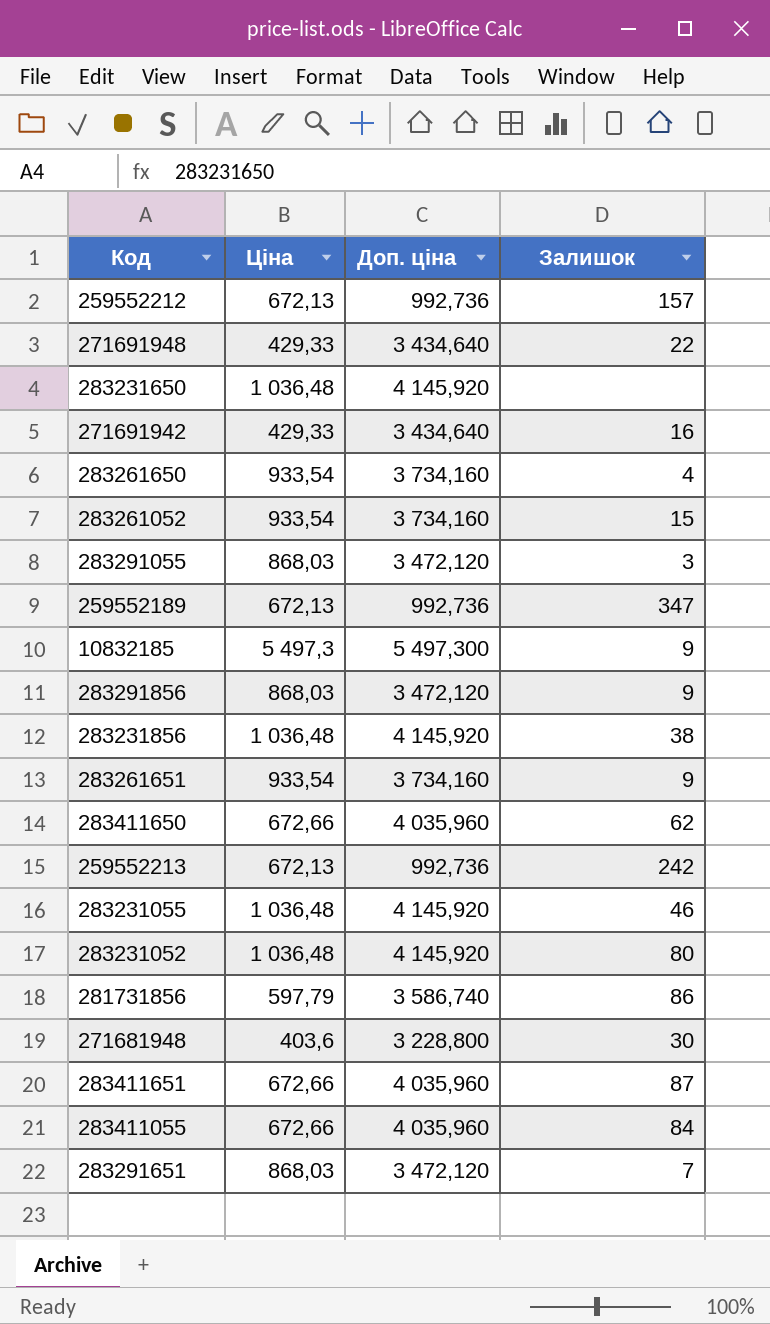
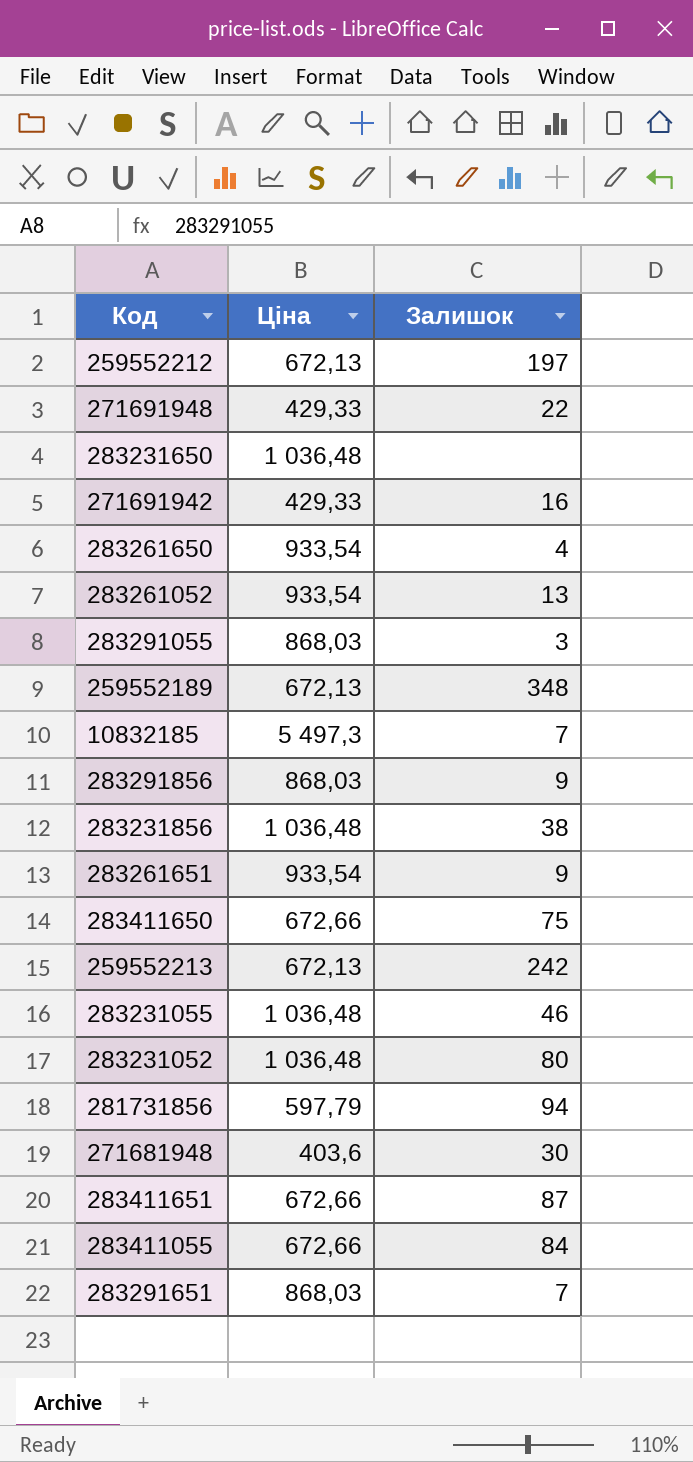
column Доп. ціна | position: 3 -> none
259552212 | Залишок: 157 -> 197
283261052 | Залишок: 15 -> 13
259552189 | Залишок: 347 -> 348
10832185 | Залишок: 9 -> 7
283411650 | Залишок: 62 -> 75
281731856 | Залишок: 86 -> 94

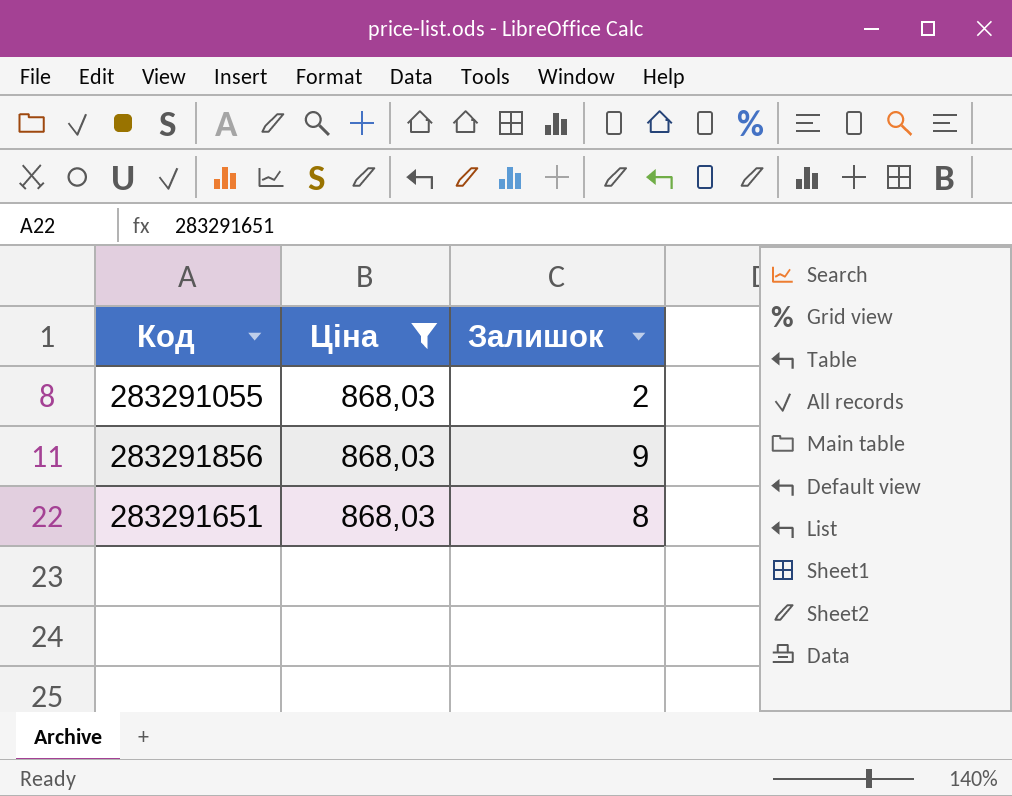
filter: none -> Ціна = 868,03
283291055 | Залишок: 3 -> 2
283291651 | Залишок: 7 -> 8

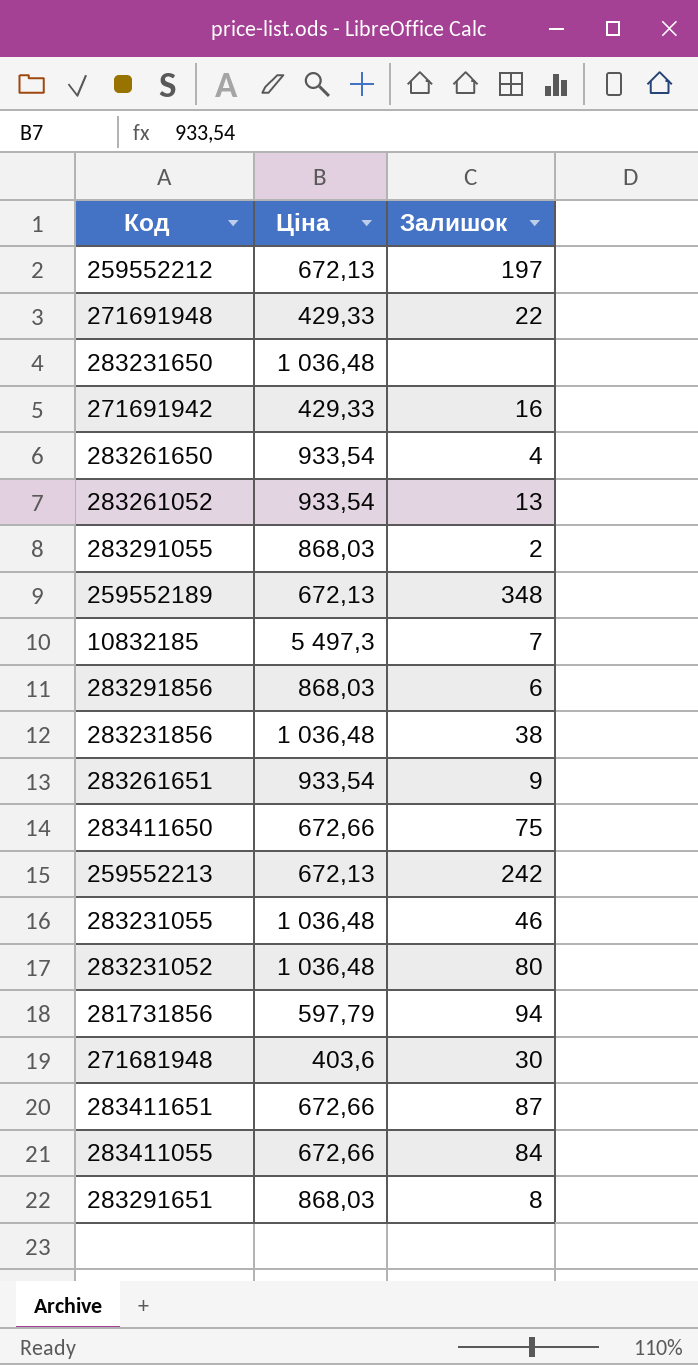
filter: Ціна = 868,03 -> none
283291856 | Залишок: 9 -> 6

